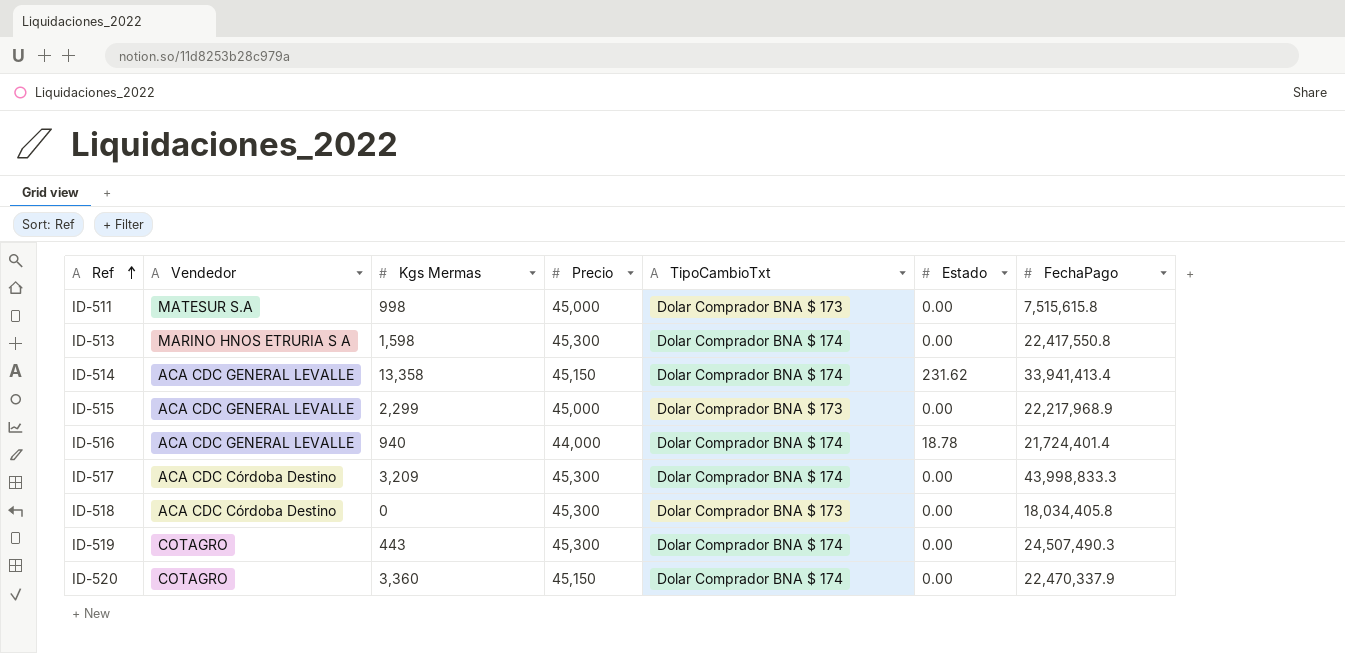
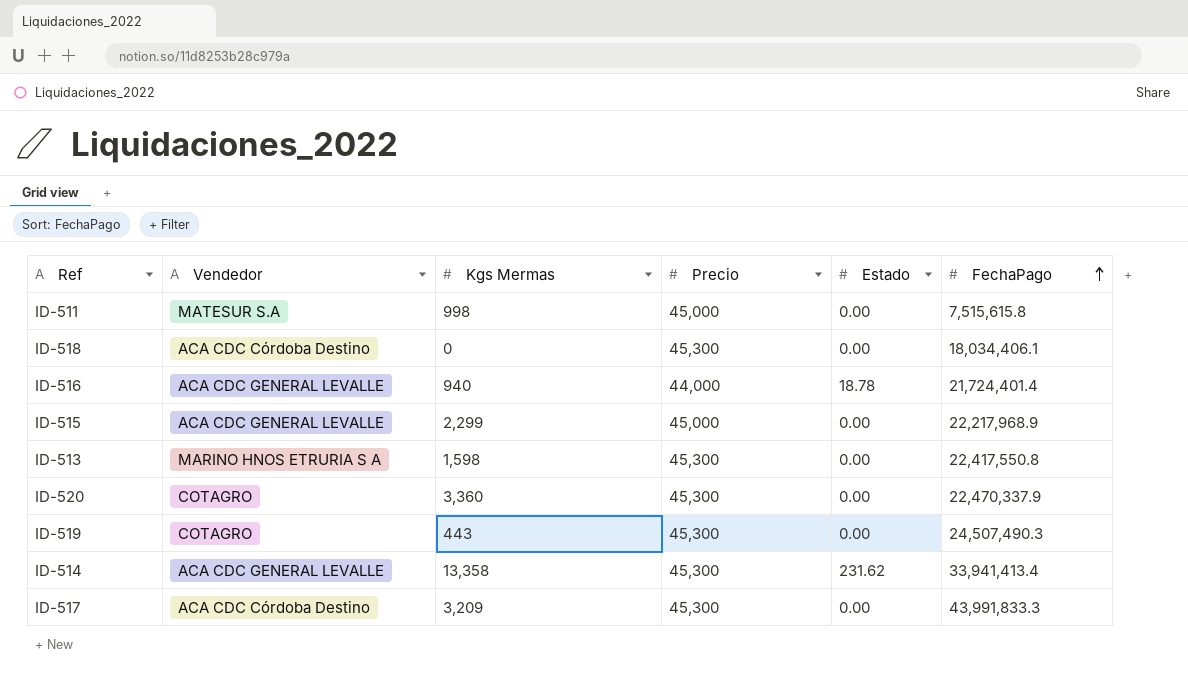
row order: Ref ascending -> FechaPago ascending
column TipoCambioTxt | position: 5 -> none
ID-518 | FechaPago: 18,034,405.8 -> 18,034,406.1
ID-520 | Precio: 45,150 -> 45,300
ID-514 | Precio: 45,150 -> 45,300
ID-517 | FechaPago: 43,998,833.3 -> 43,991,833.3

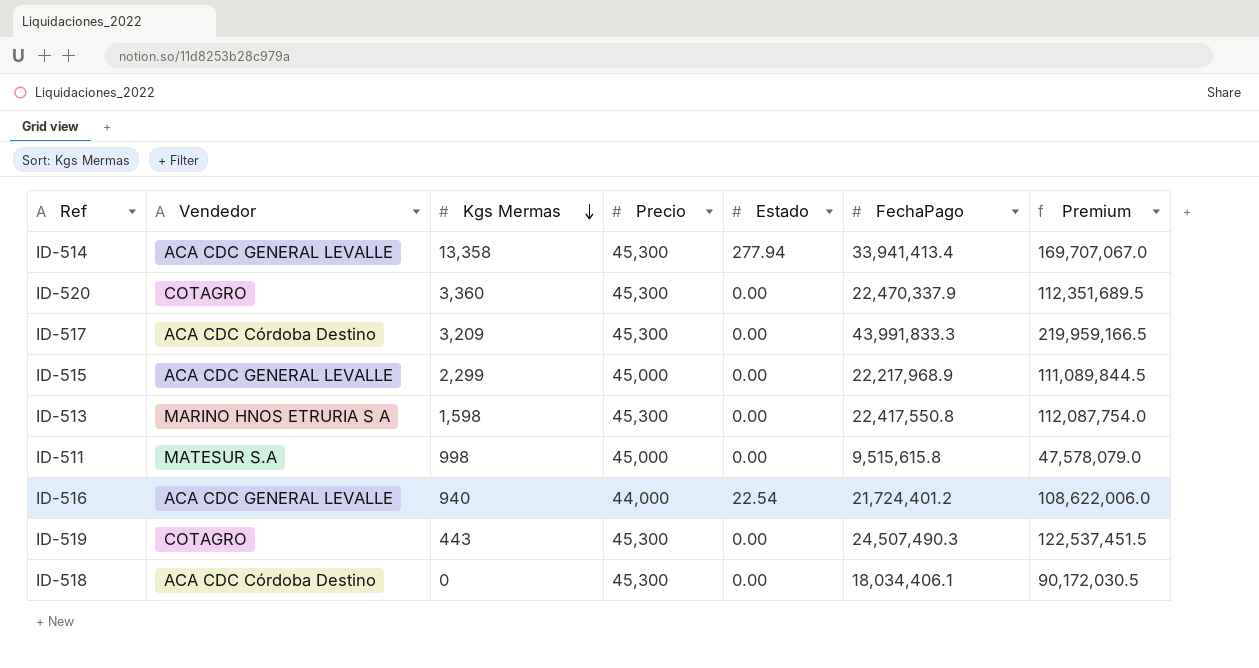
row order: FechaPago ascending -> Kgs Mermas descending
column Premium | formula: none -> [FechaPago] * 5
ID-514 | Estado: 231.62 -> 277.94
ID-511 | FechaPago: 7,515,615.8 -> 9,515,615.8
ID-516 | Estado: 18.78 -> 22.54
ID-516 | FechaPago: 21,724,401.4 -> 21,724,401.2

